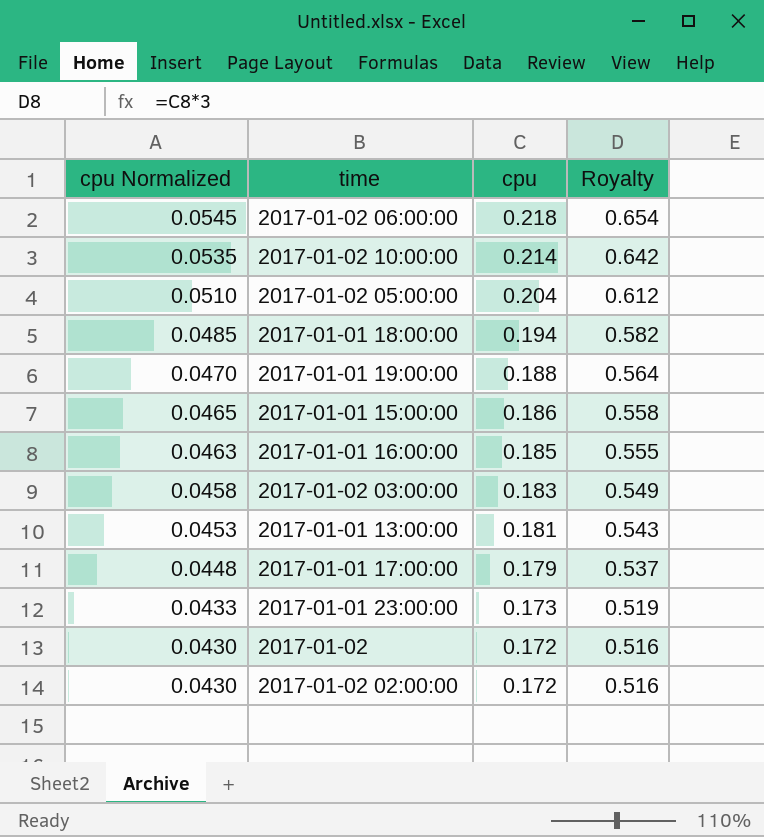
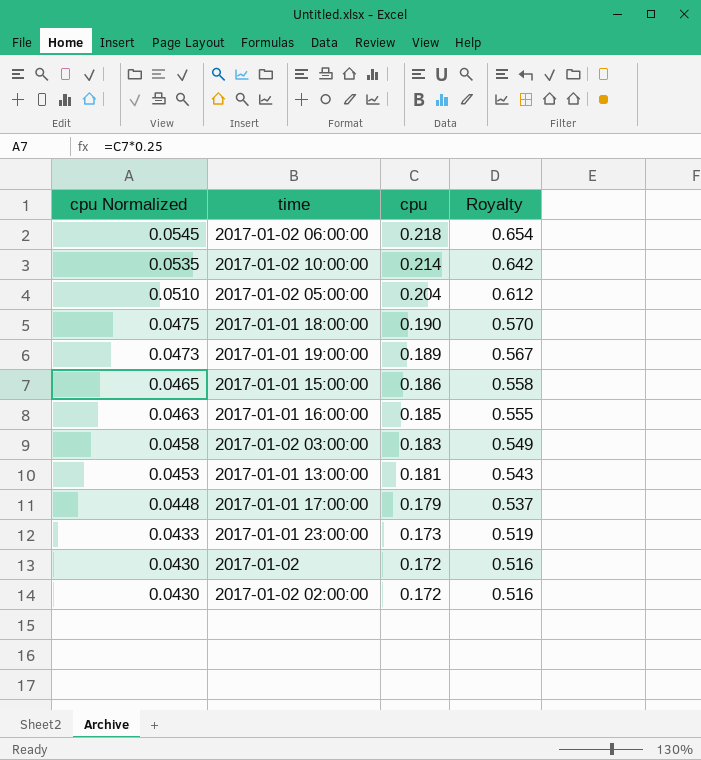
2017-01-01 18:00:00 | cpu Normalized: 0.0485 -> 0.0475
2017-01-01 18:00:00 | cpu: 0.194 -> 0.190
2017-01-01 18:00:00 | Royalty: 0.582 -> 0.570
2017-01-01 19:00:00 | cpu Normalized: 0.0470 -> 0.0473
2017-01-01 19:00:00 | cpu: 0.188 -> 0.189
2017-01-01 19:00:00 | Royalty: 0.564 -> 0.567

